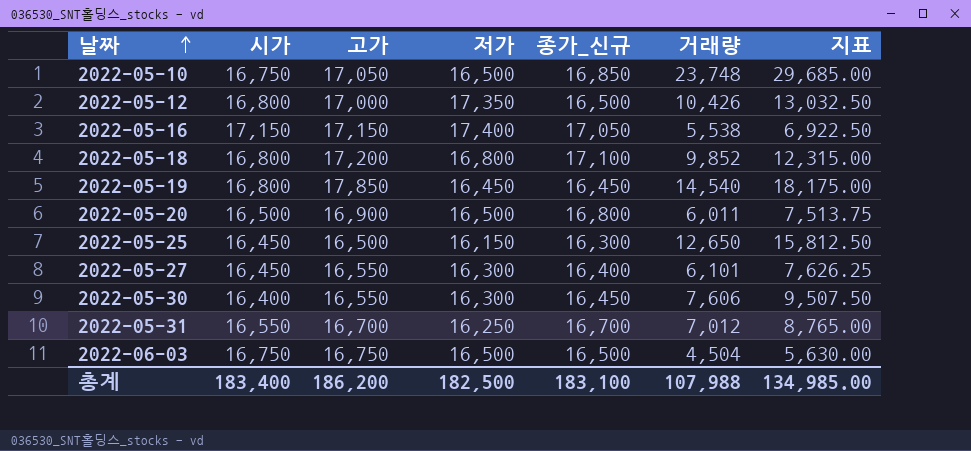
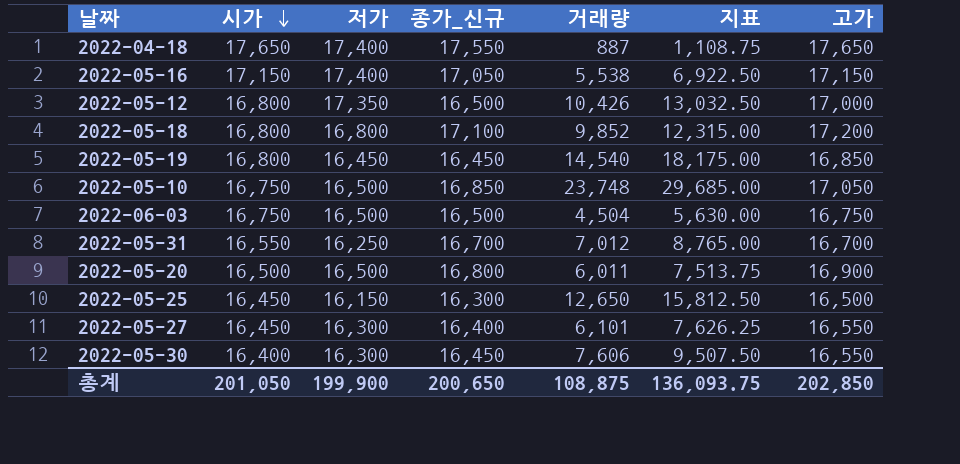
row order: 날짜 ascending -> 시가 descending
column 고가 | position: 3 -> 7
row 2022-04-18: none -> 17,650 | 17,400 | 17,550 | 887 | 1,108.75 | 17,650
2022-05-19 | 고가: 17,850 -> 16,850
총계 | 시가: 183,400 -> 201,050
총계 | 저가: 182,500 -> 199,900
총계 | 종가_신규: 183,100 -> 200,650
총계 | 거래량: 107,988 -> 108,875
총계 | 지표: 134,985.00 -> 136,093.75
총계 | 고가: 186,200 -> 202,850

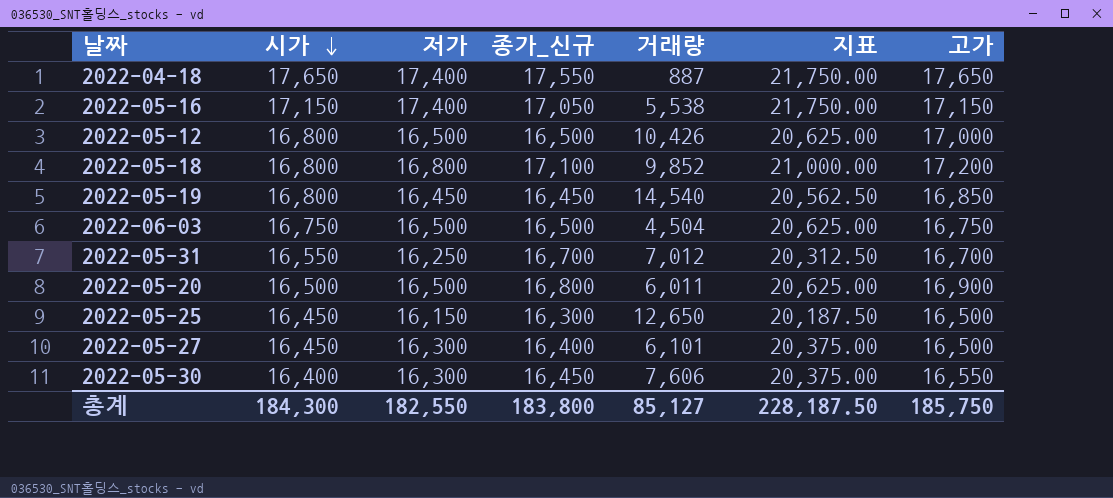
column 지표 | formula: [거래량] * 1.25 -> [저가] * 1.25
row 2022-05-10: 16,750 | 16,500 | 16,850 | 23,748 | 29,685.00 | 17,050 -> none
2022-05-12 | 저가: 17,350 -> 16,500
2022-05-27 | 고가: 16,550 -> 16,500
총계 | 시가: 201,050 -> 184,300
총계 | 저가: 199,900 -> 182,550
총계 | 종가_신규: 200,650 -> 183,800
총계 | 거래량: 108,875 -> 85,127
총계 | 지표: 136,093.75 -> 228,187.50
총계 | 고가: 202,850 -> 185,750

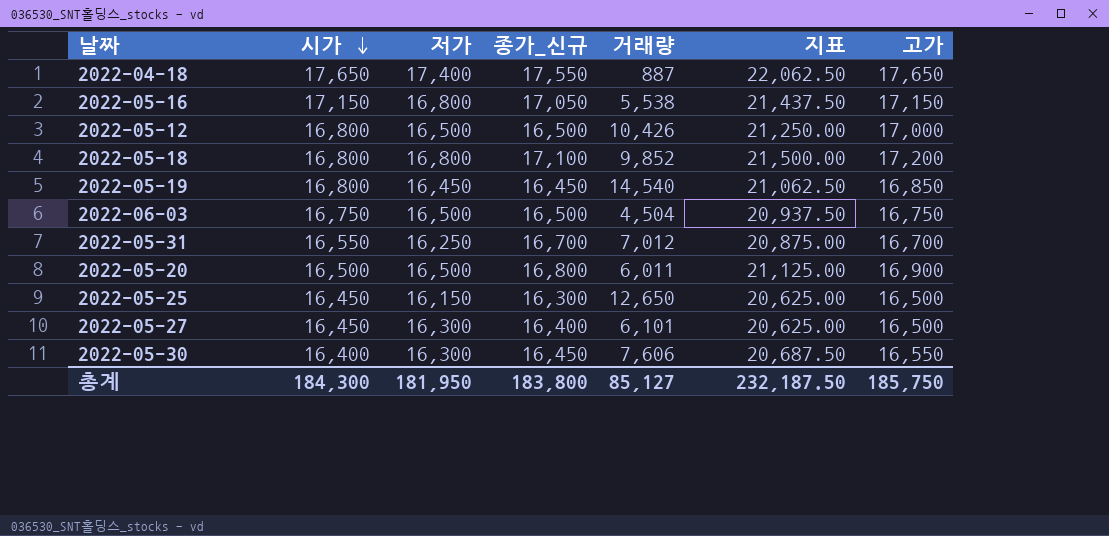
column 지표 | formula: [저가] * 1.25 -> [고가] * 1.25
2022-05-16 | 저가: 17,400 -> 16,800
총계 | 저가: 182,550 -> 181,950
총계 | 지표: 228,187.50 -> 232,187.50

